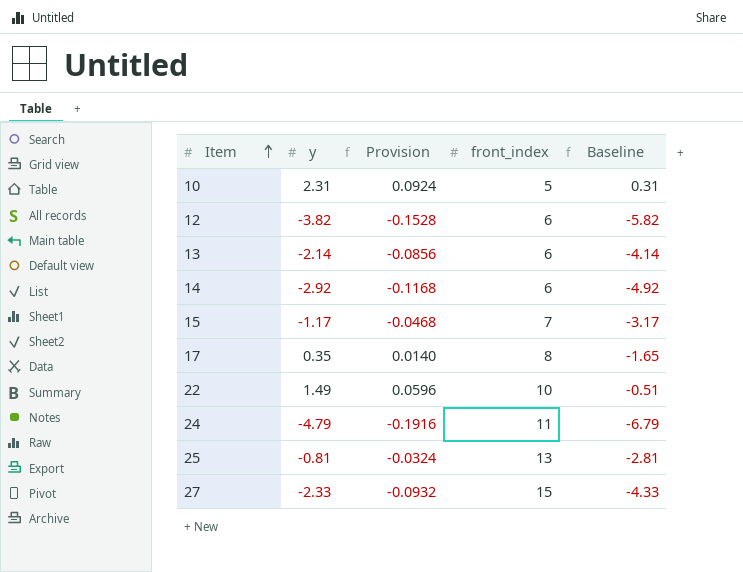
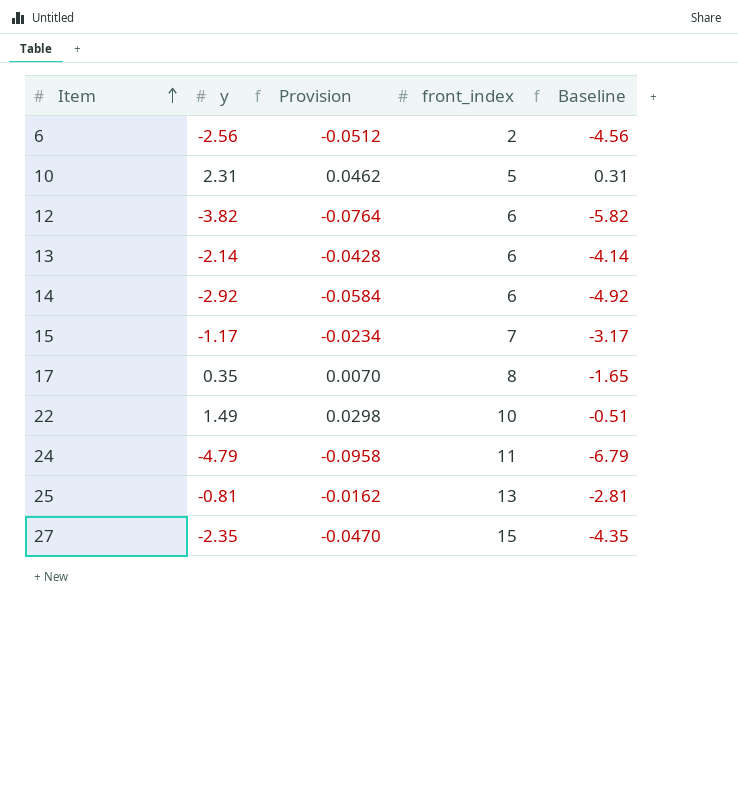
column Provision | formula: [y] * 0.04 -> [y] * 0.02
row 6: none -> -2.56 | -0.0512 | 2 | -4.56
27 | y: -2.33 -> -2.35
27 | Baseline: -4.33 -> -4.35

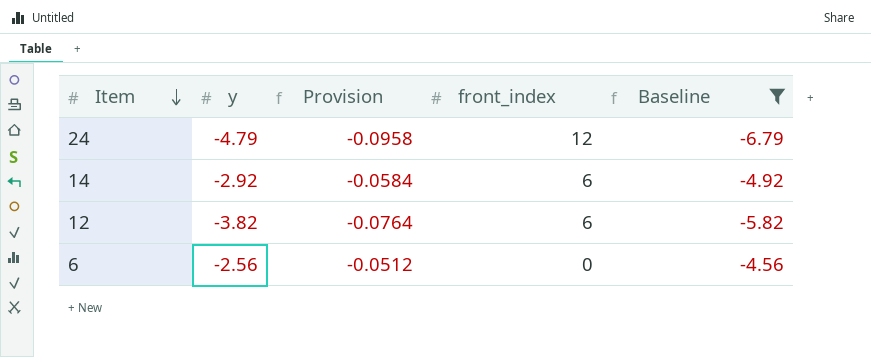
filter: none -> Baseline <= -4.56
row order: Item ascending -> Item descending
24 | front_index: 11 -> 12
6 | front_index: 2 -> 0

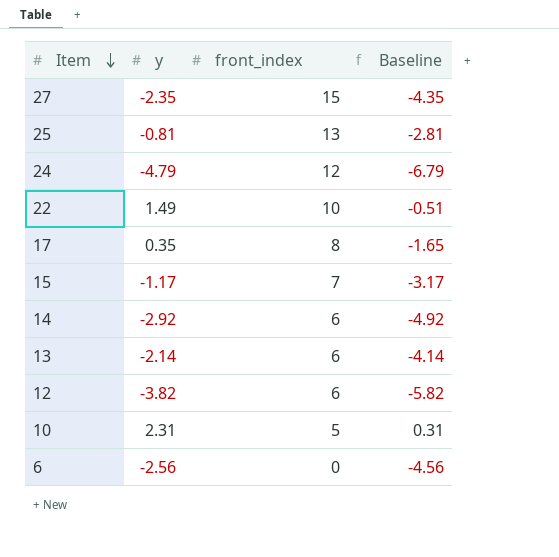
filter: Baseline <= -4.56 -> none
column Provision | formula: [y] * 0.02 -> none

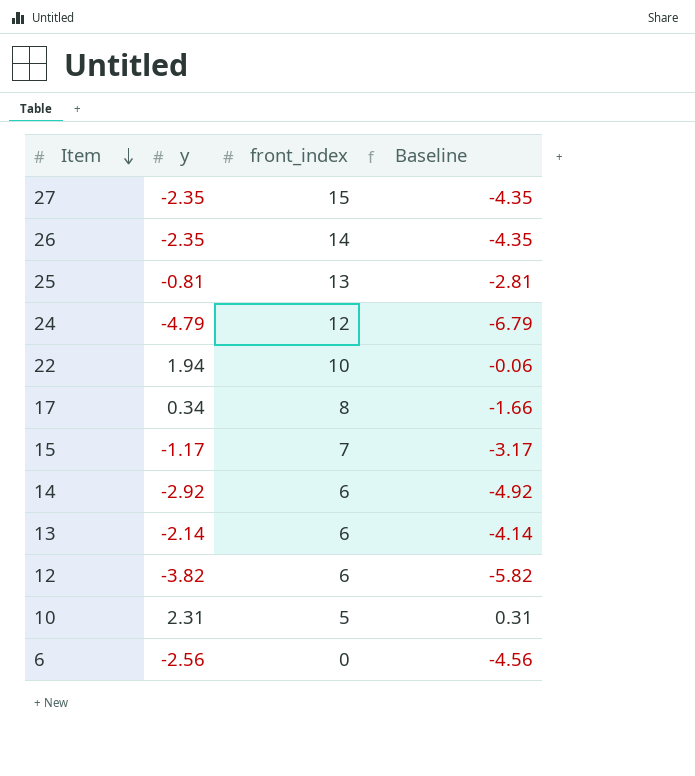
row 26: none -> -2.35 | 14 | -4.35
22 | y: 1.49 -> 1.94
22 | Baseline: -0.51 -> -0.06
17 | y: 0.35 -> 0.34
17 | Baseline: -1.65 -> -1.66

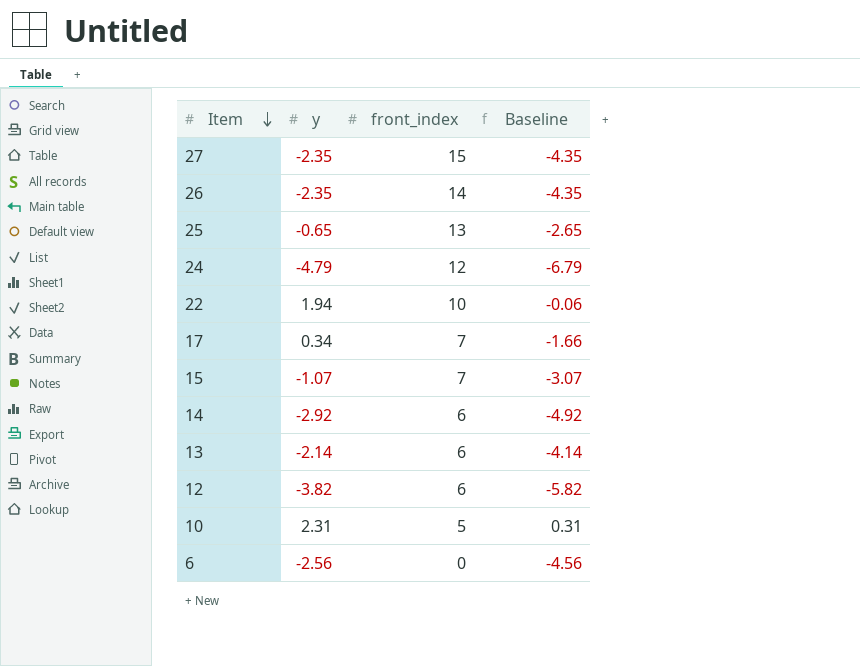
25 | y: -0.81 -> -0.65
25 | Baseline: -2.81 -> -2.65
17 | front_index: 8 -> 7
15 | y: -1.17 -> -1.07
15 | Baseline: -3.17 -> -3.07

